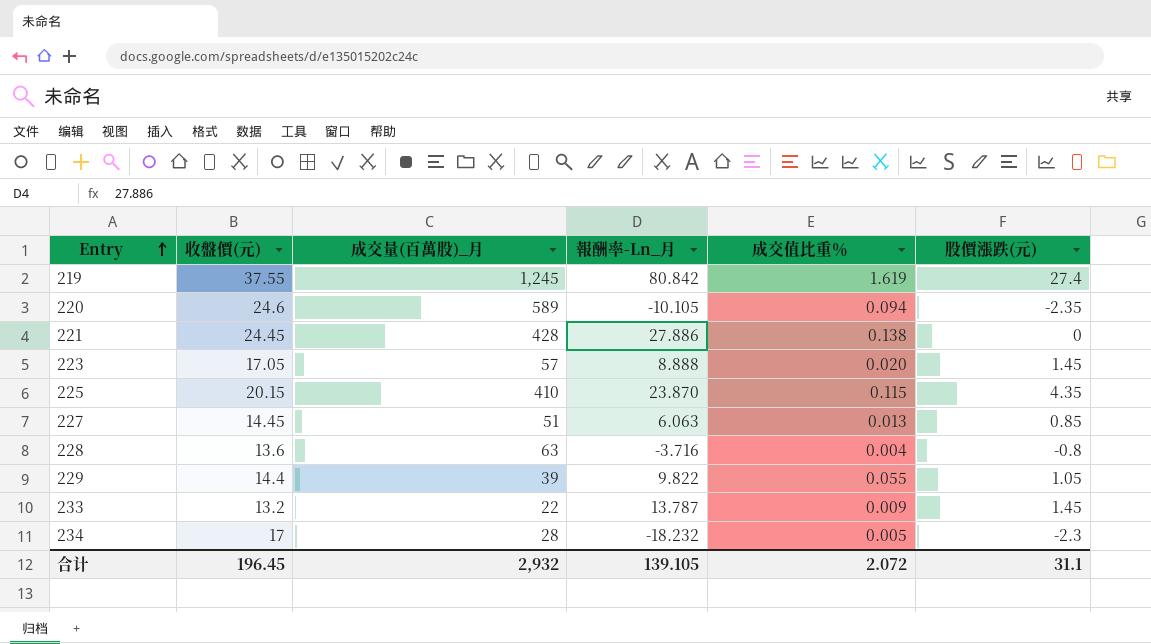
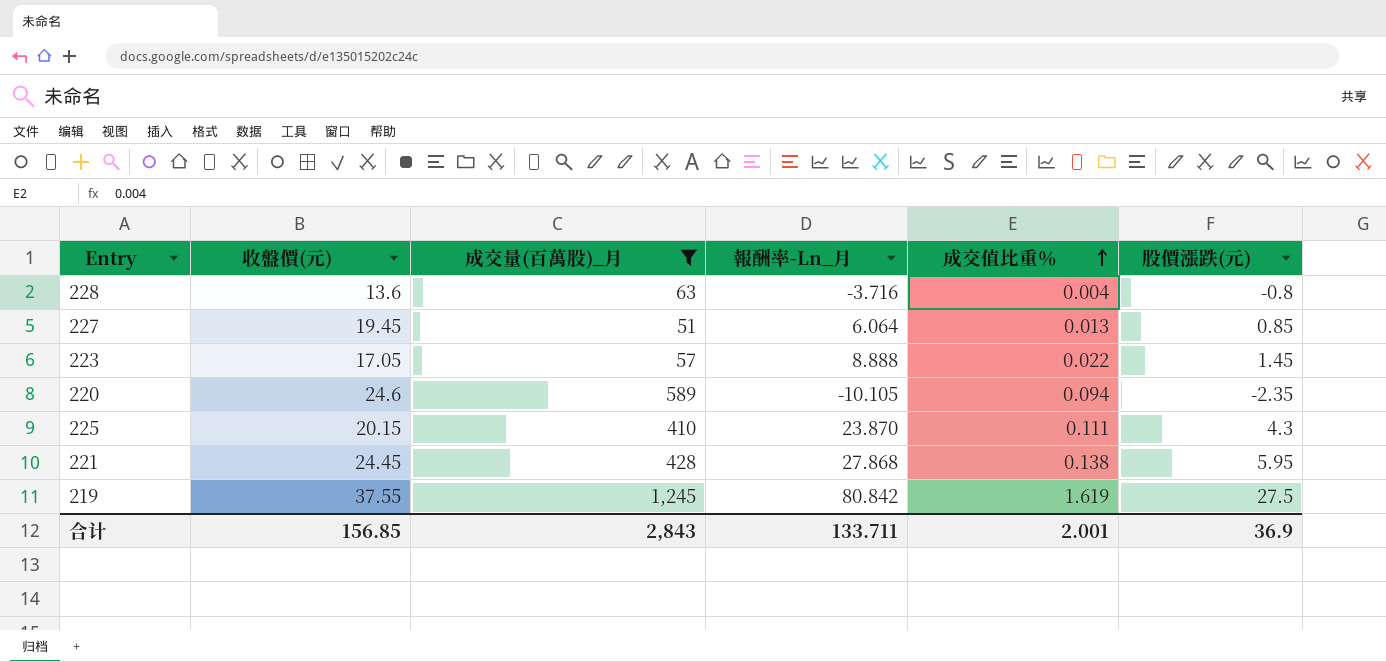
filter: none -> 成交量(百萬股)_月 >= 51
row order: Entry ascending -> 成交值比重％ ascending
227 | 收盤價(元): 14.45 -> 19.45
227 | 報酬率-Ln_月: 6.063 -> 6.064
223 | 成交值比重％: 0.020 -> 0.022
225 | 成交值比重％: 0.115 -> 0.111
225 | 股價漲跌(元): 4.35 -> 4.3
221 | 報酬率-Ln_月: 27.886 -> 27.868
221 | 股價漲跌(元): 0 -> 5.95
219 | 股價漲跌(元): 27.4 -> 27.5
合计 | 收盤價(元): 196.45 -> 156.85
合计 | 成交量(百萬股)_月: 2,932 -> 2,843
合计 | 報酬率-Ln_月: 139.105 -> 133.711
合计 | 成交值比重％: 2.072 -> 2.001
合计 | 股價漲跌(元): 31.1 -> 36.9

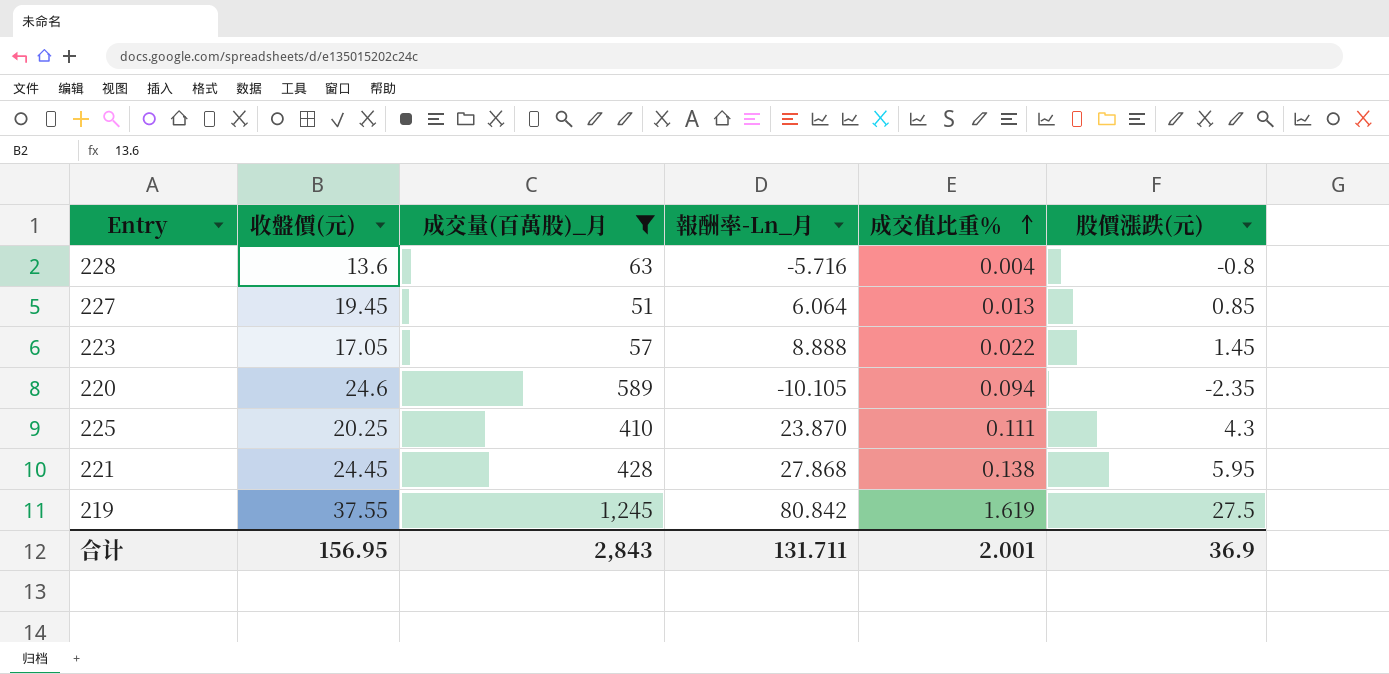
228 | 報酬率-Ln_月: -3.716 -> -5.716
225 | 收盤價(元): 20.15 -> 20.25
合计 | 收盤價(元): 156.85 -> 156.95
合计 | 報酬率-Ln_月: 133.711 -> 131.711

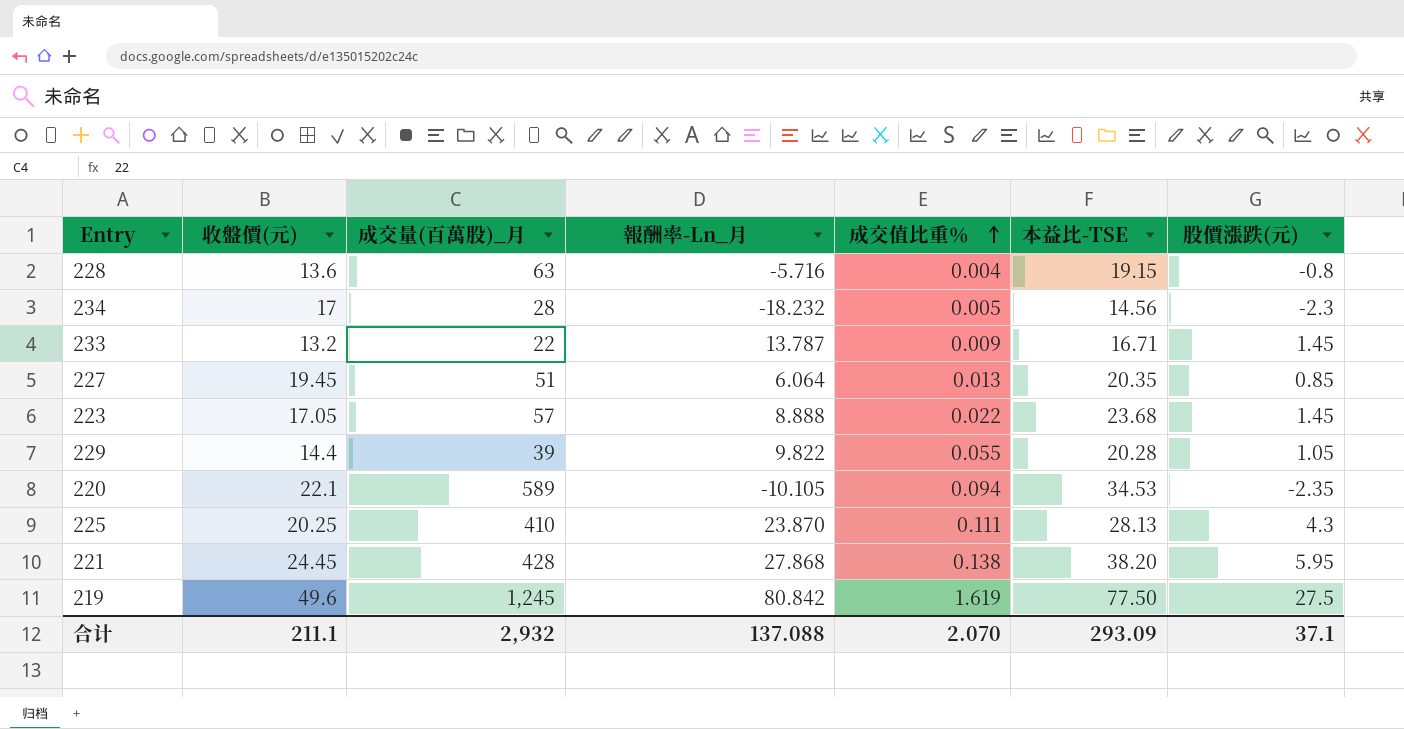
filter: 成交量(百萬股)_月 >= 51 -> none
column 本益比-TSE | position: none -> 6
220 | 收盤價(元): 24.6 -> 22.1
219 | 收盤價(元): 37.55 -> 49.6
合计 | 收盤價(元): 156.95 -> 211.1
合计 | 成交量(百萬股)_月: 2,843 -> 2,932
合计 | 報酬率-Ln_月: 131.711 -> 137.088
合计 | 成交值比重％: 2.001 -> 2.070
合计 | 股價漲跌(元): 36.9 -> 37.1

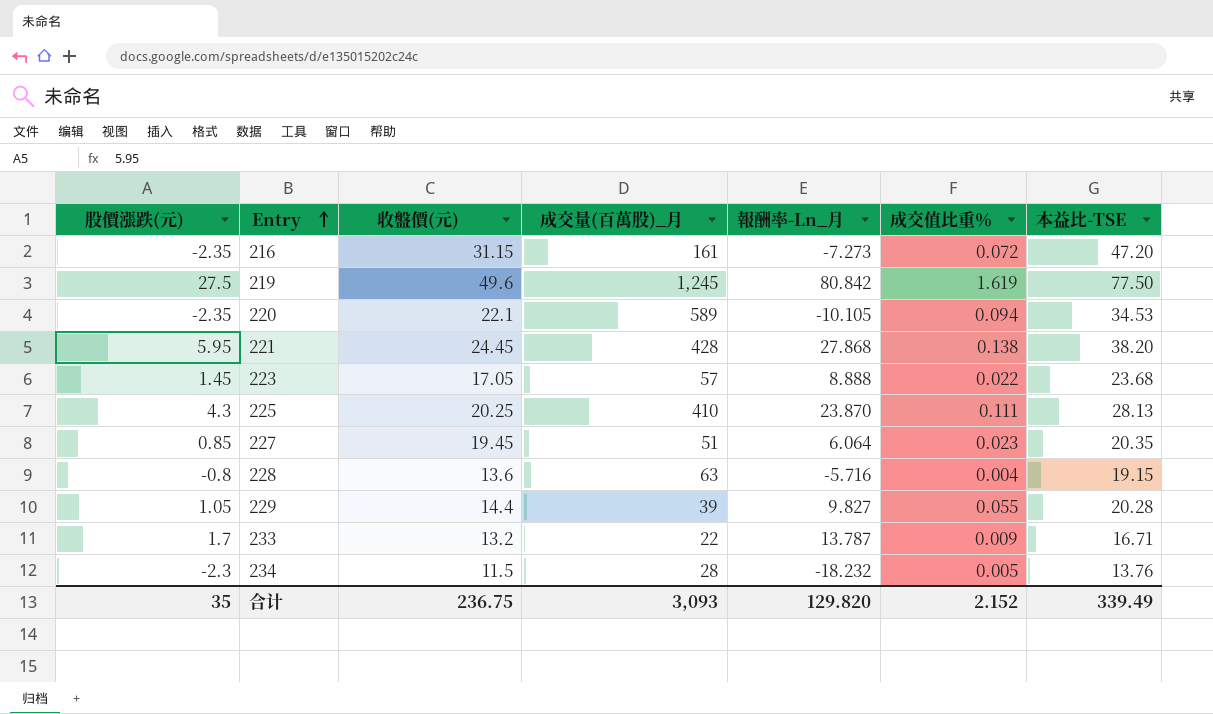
row order: 成交值比重％ ascending -> Entry ascending
column 股價漲跌(元) | position: 7 -> 1
row 216: none -> -2.35 | 31.15 | 161 | -7.273 | 0.072 | 47.20
227 | 成交值比重％: 0.013 -> 0.023
229 | 報酬率-Ln_月: 9.822 -> 9.827
233 | 股價漲跌(元): 1.45 -> 1.7
234 | 收盤價(元): 17 -> 11.5
234 | 本益比-TSE: 14.56 -> 13.76
合计 | 股價漲跌(元): 37.1 -> 35
合计 | 收盤價(元): 211.1 -> 236.75
合计 | 成交量(百萬股)_月: 2,932 -> 3,093
合计 | 報酬率-Ln_月: 137.088 -> 129.820
合计 | 成交值比重％: 2.070 -> 2.152
合计 | 本益比-TSE: 293.09 -> 339.49

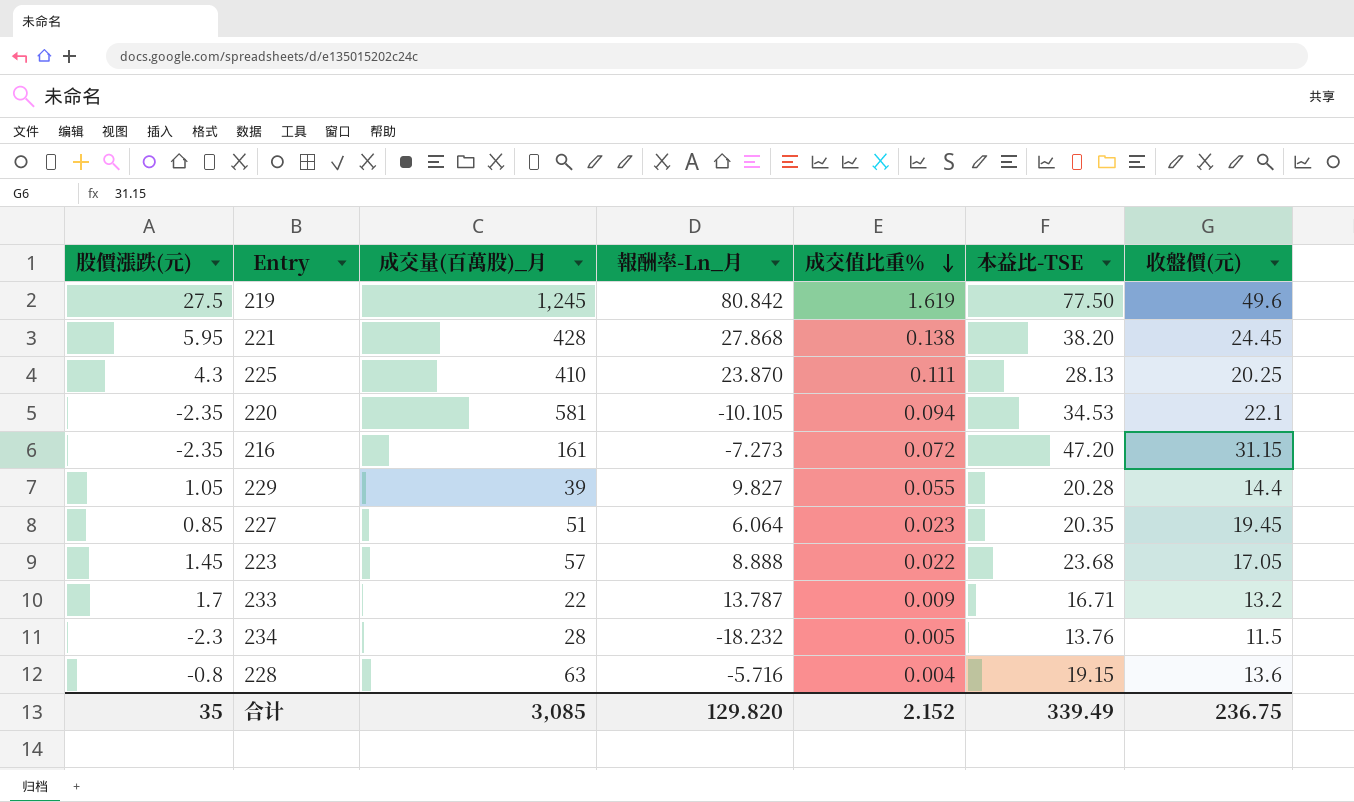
row order: Entry ascending -> 成交值比重％ descending
column 收盤價(元) | position: 3 -> 7
220 | 成交量(百萬股)_月: 589 -> 581
合计 | 成交量(百萬股)_月: 3,093 -> 3,085

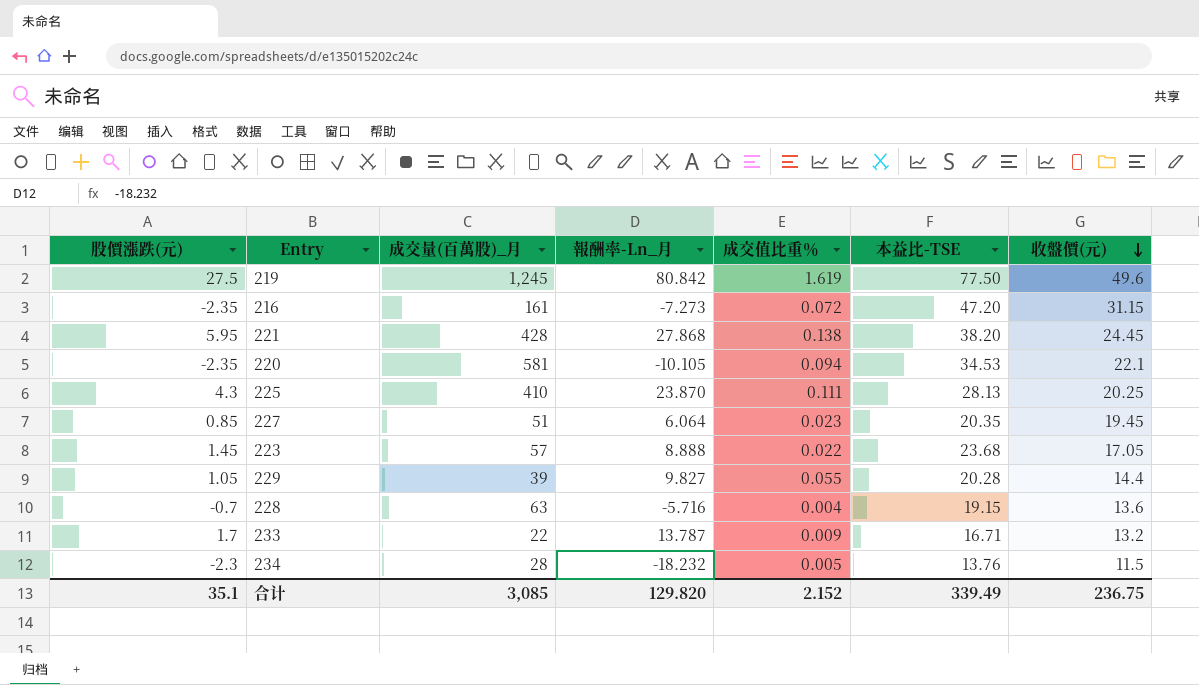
row order: 成交值比重％ descending -> 收盤價(元) descending
228 | 股價漲跌(元): -0.8 -> -0.7
合计 | 股價漲跌(元): 35 -> 35.1

